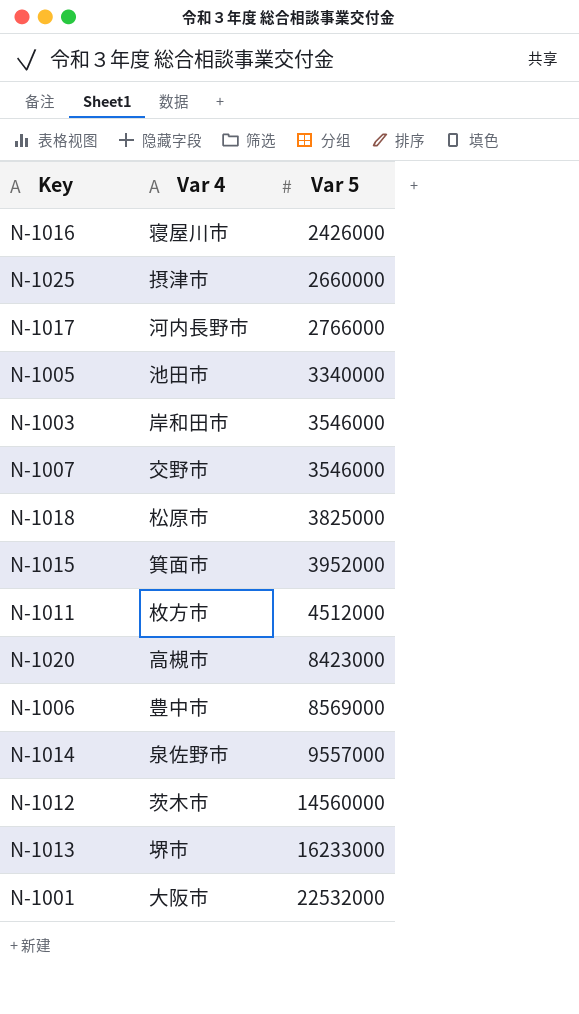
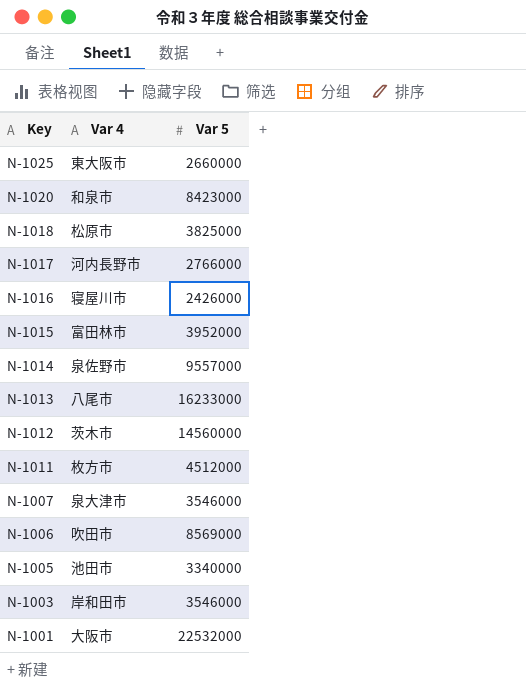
row order: Var 5 ascending -> Key descending
N-1025 | Var 4: 摂津市 -> 東大阪市
N-1020 | Var 4: 高槻市 -> 和泉市
N-1015 | Var 4: 箕面市 -> 富田林市
N-1013 | Var 4: 堺市 -> 八尾市
N-1007 | Var 4: 交野市 -> 泉大津市
N-1006 | Var 4: 豊中市 -> 吹田市

